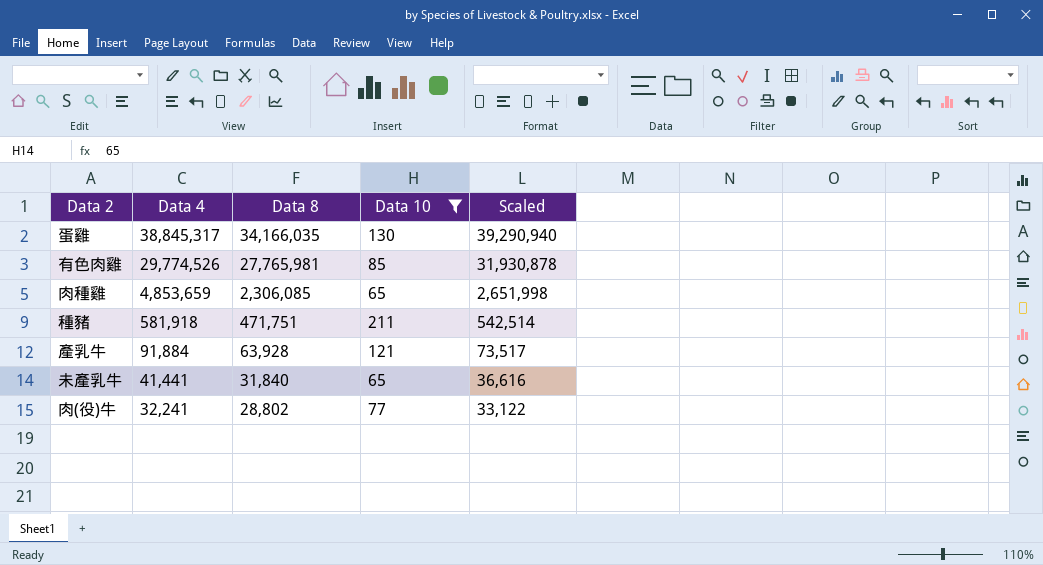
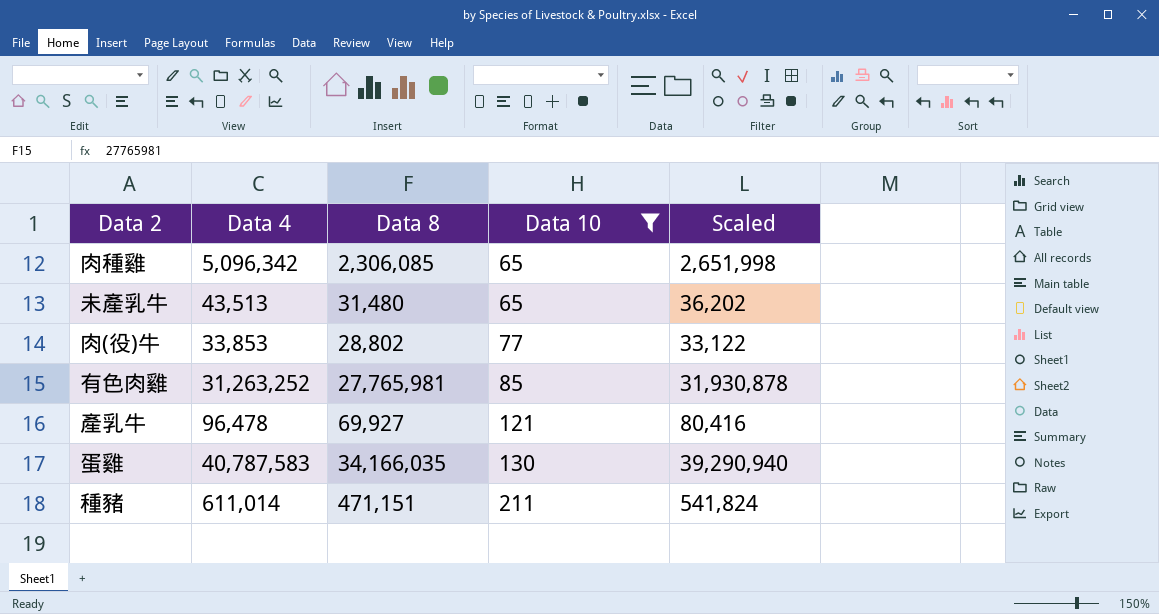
row order: Data 4 descending -> Data 10 ascending
肉種雞 | Data 4: 4,853,659 -> 5,096,342
未產乳牛 | Data 4: 41,441 -> 43,513
未產乳牛 | Data 8: 31,840 -> 31,480
未產乳牛 | Scaled: 36,616 -> 36,202
肉(役)牛 | Data 4: 32,241 -> 33,853
有色肉雞 | Data 4: 29,774,526 -> 31,263,252
產乳牛 | Data 4: 91,884 -> 96,478
產乳牛 | Data 8: 63,928 -> 69,927
產乳牛 | Scaled: 73,517 -> 80,416
蛋雞 | Data 4: 38,845,317 -> 40,787,583
種豬 | Data 4: 581,918 -> 611,014
種豬 | Data 8: 471,751 -> 471,151
種豬 | Scaled: 542,514 -> 541,824

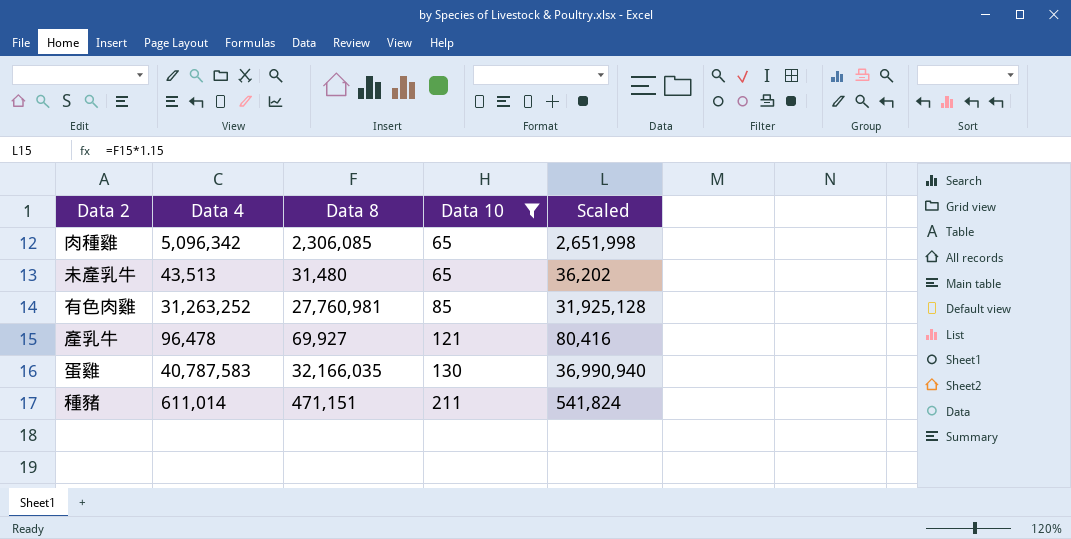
row 肉(役)牛: 33,853 | 28,802 | 77 | 33,122 -> none
有色肉雞 | Data 8: 27,765,981 -> 27,760,981
有色肉雞 | Scaled: 31,930,878 -> 31,925,128
蛋雞 | Data 8: 34,166,035 -> 32,166,035
蛋雞 | Scaled: 39,290,940 -> 36,990,940

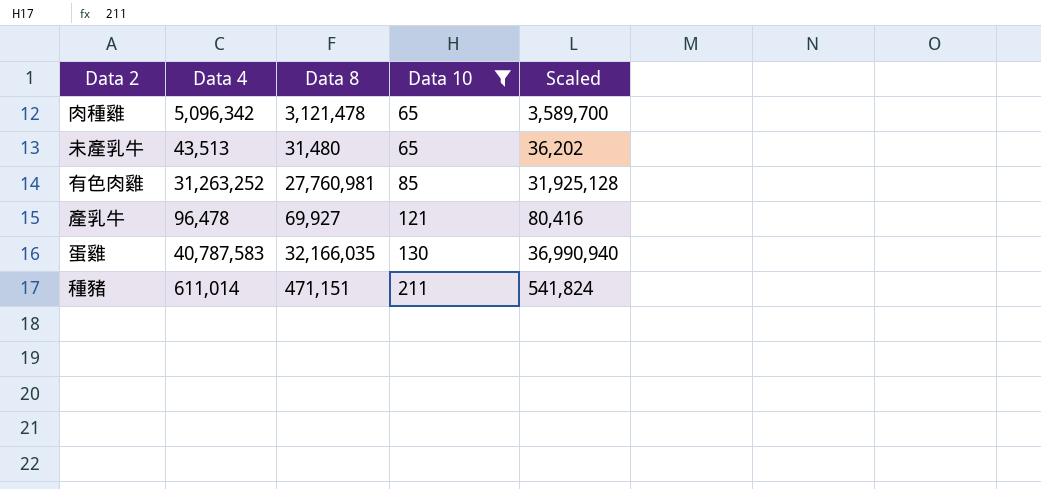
肉種雞 | Data 8: 2,306,085 -> 3,121,478
肉種雞 | Scaled: 2,651,998 -> 3,589,700

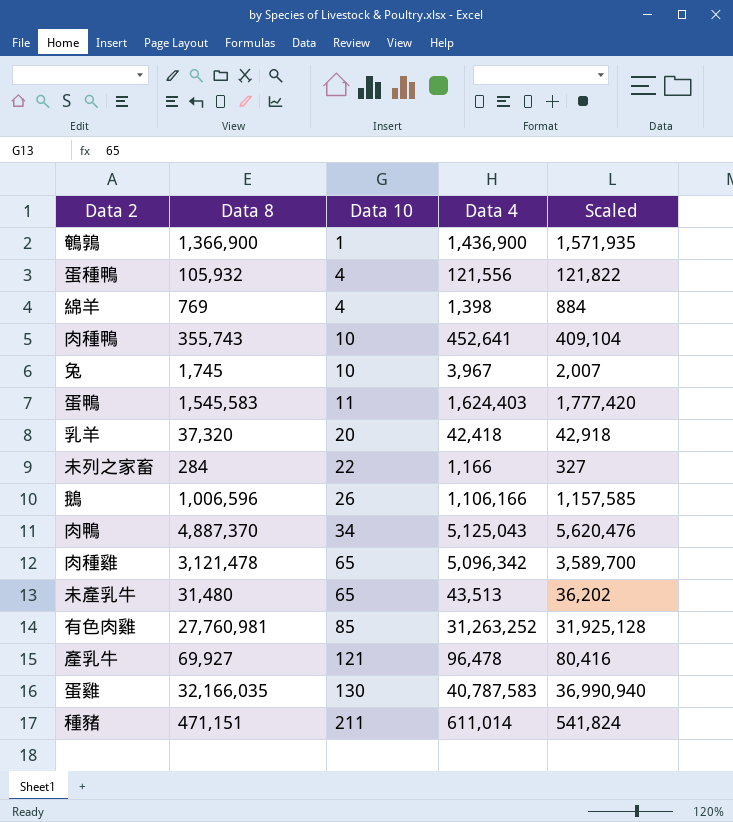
filter: Data 10 >= 65 -> none
column Data 4 | position: 2 -> 4

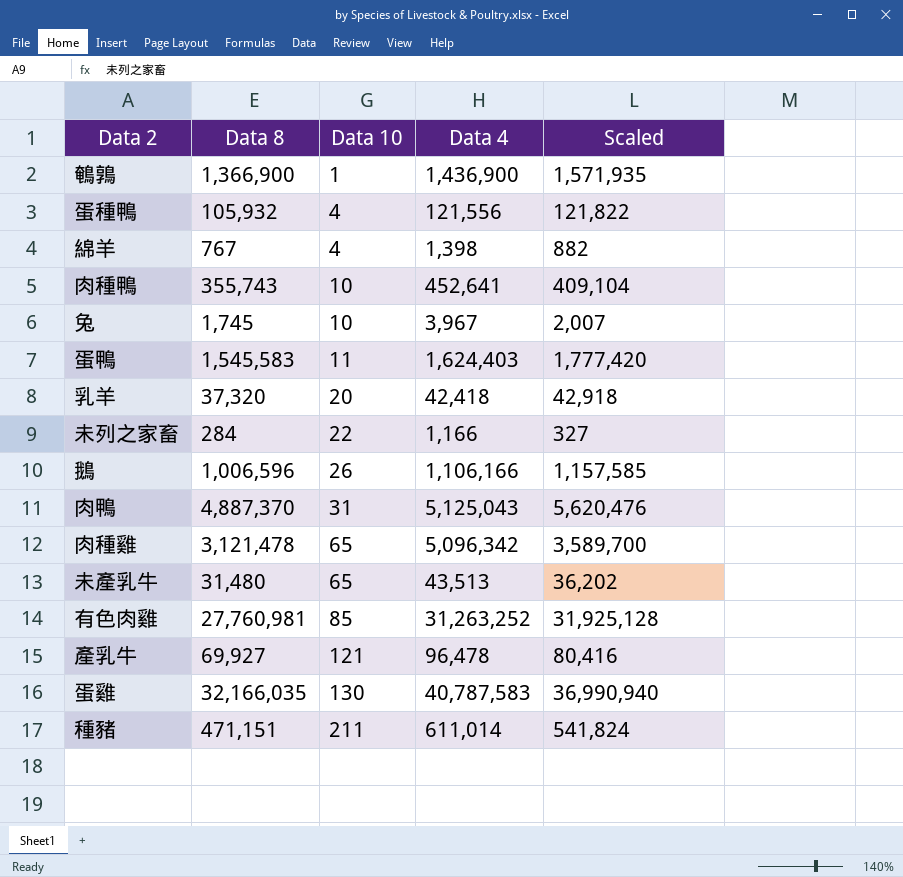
綿羊 | Data 8: 769 -> 767
綿羊 | Scaled: 884 -> 882
肉鴨 | Data 10: 34 -> 31

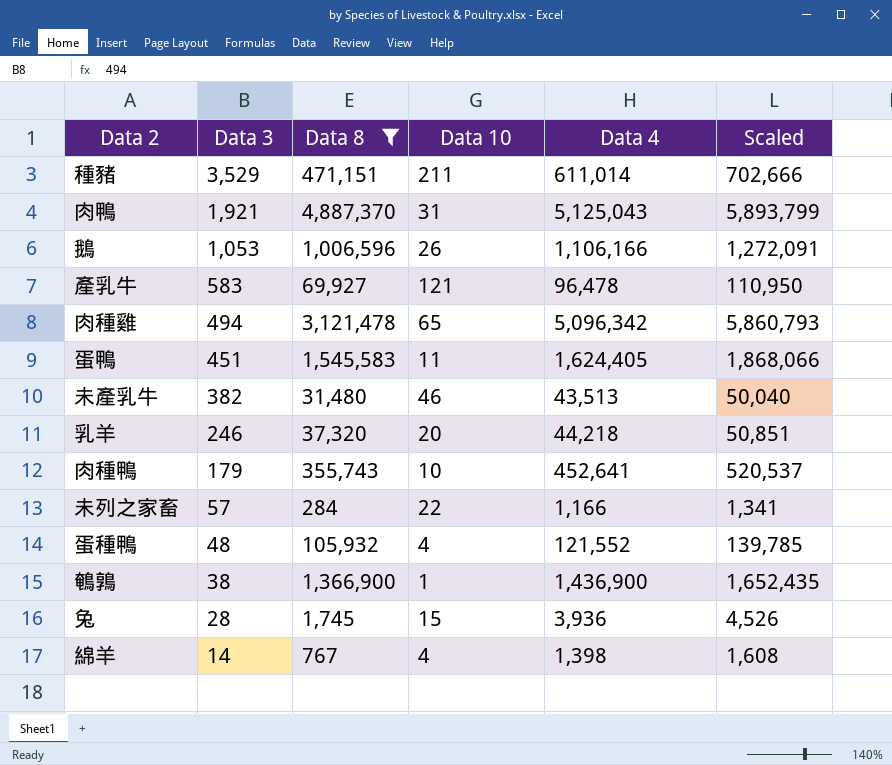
filter: none -> Data 8 <= 4,887,370
row order: Data 10 ascending -> Data 3 descending
column Data 3 | position: none -> 2
column Scaled | formula: [Data 8] * 1.15 -> [Data 4] * 1.15
蛋鴨 | Data 4: 1,624,403 -> 1,624,405
未產乳牛 | Data 10: 65 -> 46
乳羊 | Data 4: 42,418 -> 44,218
蛋種鴨 | Data 4: 121,556 -> 121,552
兔 | Data 10: 10 -> 15
兔 | Data 4: 3,967 -> 3,936

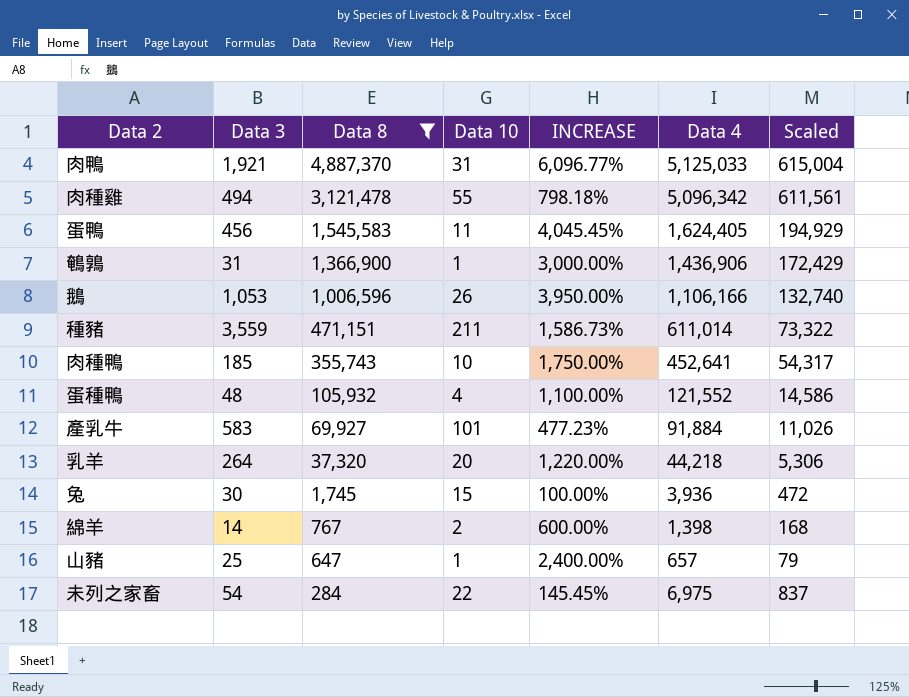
row order: Data 3 descending -> Data 8 descending
column INCREASE | formula: none -> ([Data 3] - [Data 10]) / [Data 10]
column Scaled | formula: [Data 4] * 1.15 -> [Data 4] * 0.12
row 未產乳牛: 382 | 31,480 | 46 | 43,513 | 50,040 -> none
肉鴨 | Data 4: 5,125,043 -> 5,125,033
肉種雞 | Data 10: 65 -> 55
蛋鴨 | Data 3: 451 -> 456
鵪鶉 | Data 3: 38 -> 31
鵪鶉 | Data 4: 1,436,900 -> 1,436,906
種豬 | Data 3: 3,529 -> 3,559
肉種鴨 | Data 3: 179 -> 185
產乳牛 | Data 10: 121 -> 101
產乳牛 | Data 4: 96,478 -> 91,884
乳羊 | Data 3: 246 -> 264
兔 | Data 3: 28 -> 30
綿羊 | Data 10: 4 -> 2
row 山豬: none -> 25 | 647 | 1 | 2,400.00% | 657 | 79
未列之家畜 | Data 3: 57 -> 54
未列之家畜 | Data 4: 1,166 -> 6,975

